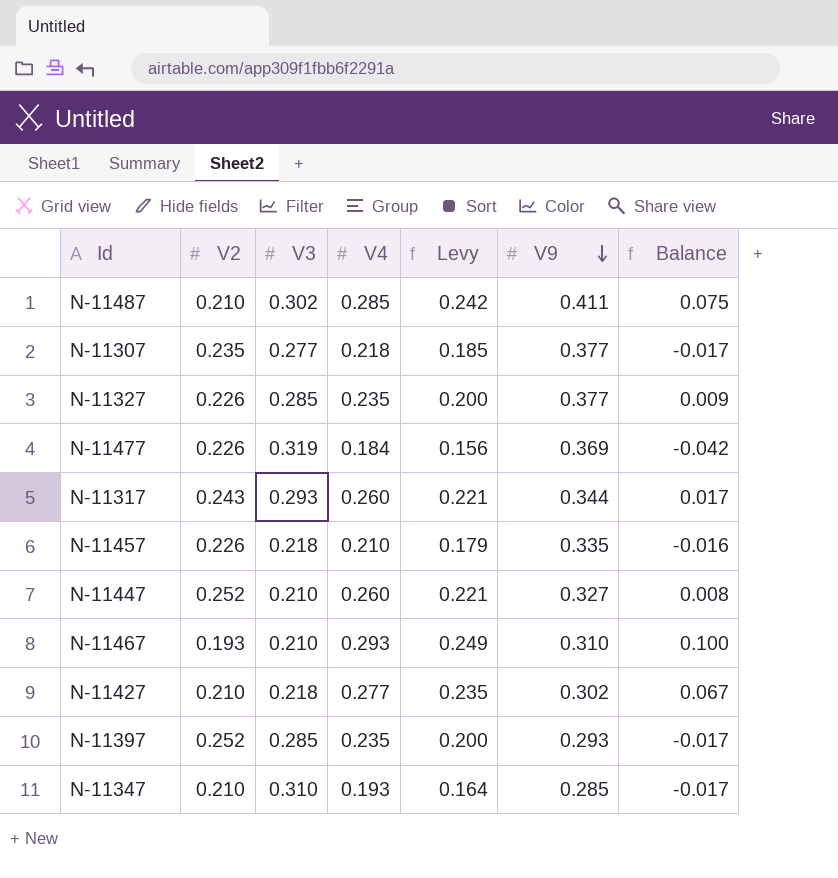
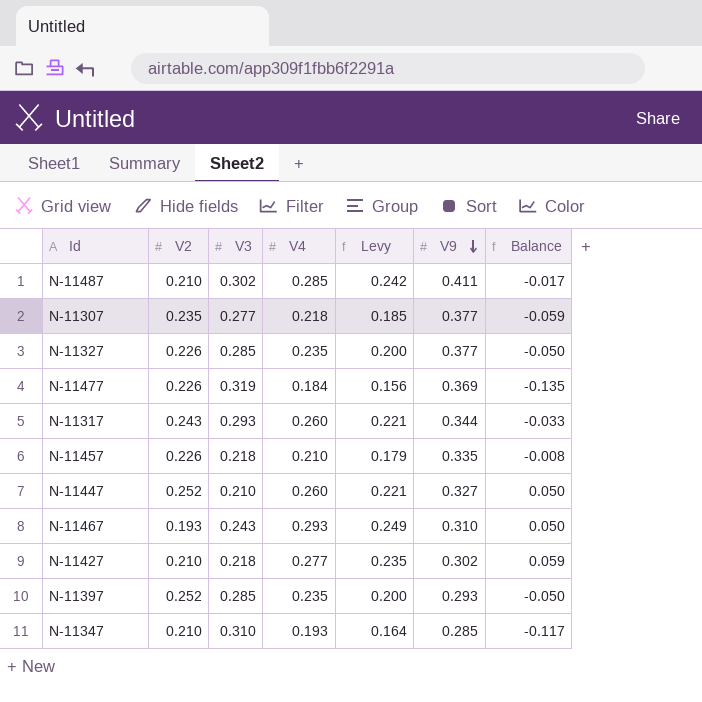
column Balance | formula: [V4] - [V2] -> [V4] - [V3]
N-11467 | V3: 0.210 -> 0.243

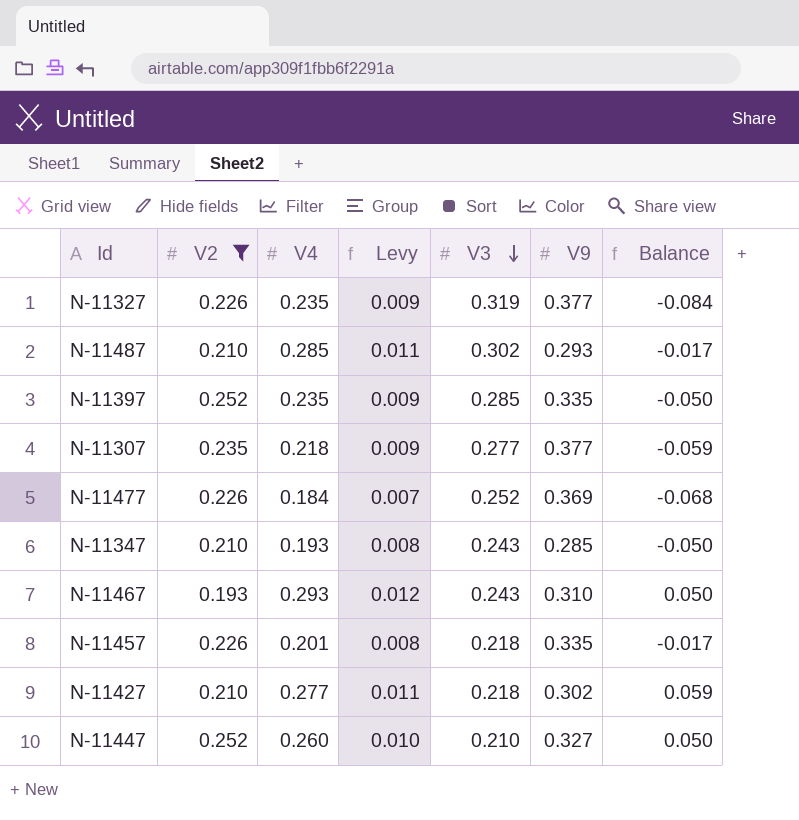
filter: none -> V2 != 0.243
row order: V9 descending -> V3 descending
column Levy | formula: [V4] * 0.85 -> [V4] * 0.04
column V3 | position: 3 -> 5
N-11327 | V3: 0.285 -> 0.319
N-11327 | Balance: -0.050 -> -0.084
N-11487 | V9: 0.411 -> 0.293
N-11397 | V9: 0.293 -> 0.335
N-11477 | V3: 0.319 -> 0.252
N-11477 | Balance: -0.135 -> -0.068
N-11347 | V3: 0.310 -> 0.243
N-11347 | Balance: -0.117 -> -0.050
N-11457 | V4: 0.210 -> 0.201
N-11457 | Balance: -0.008 -> -0.017

